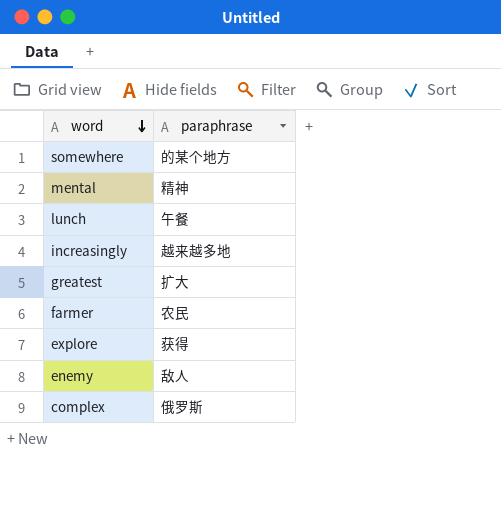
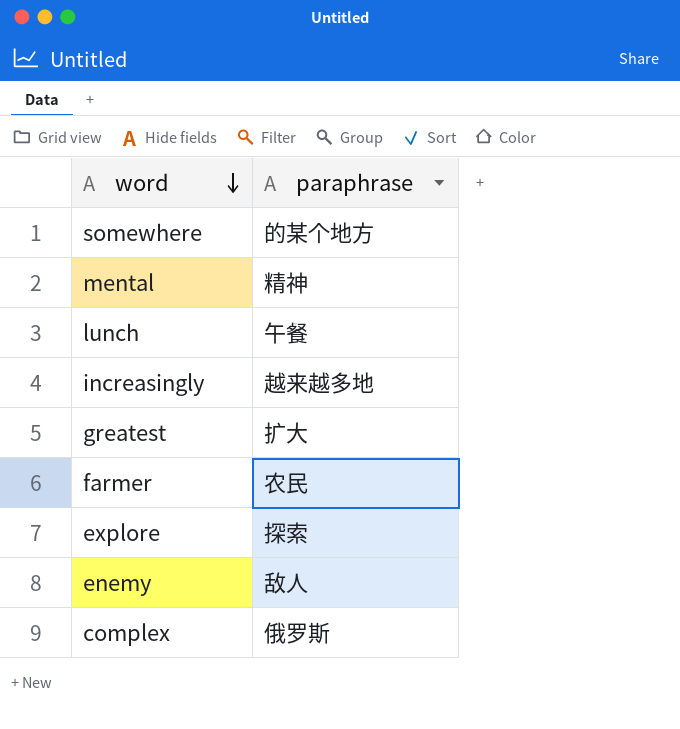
explore | paraphrase: 获得 -> 探索

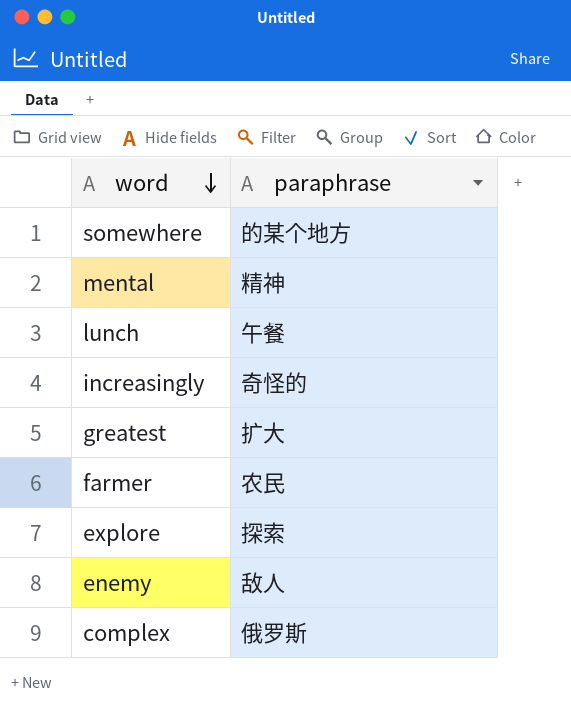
increasingly | paraphrase: 越来越多地 -> 奇怪的

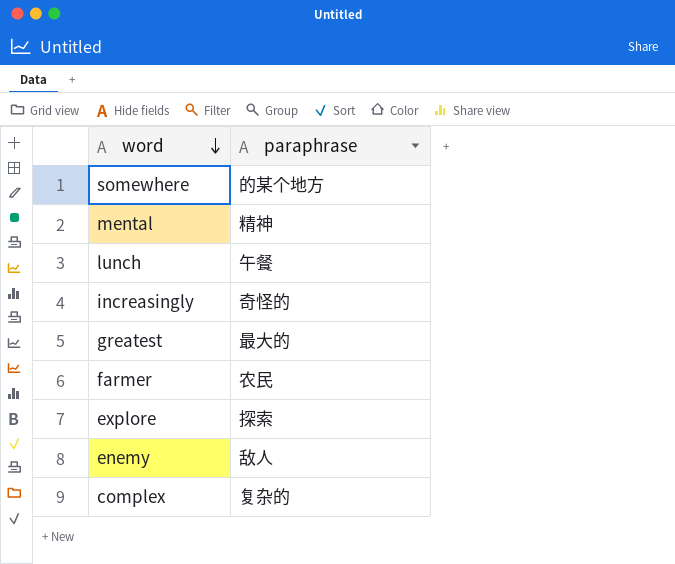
greatest | paraphrase: 扩大 -> 最大的
complex | paraphrase: 俄罗斯 -> 复杂的

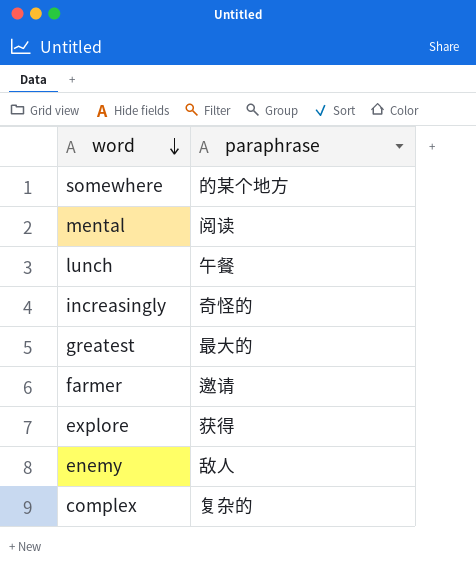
mental | paraphrase: 精神 -> 阅读
farmer | paraphrase: 农民 -> 邀请
explore | paraphrase: 探索 -> 获得

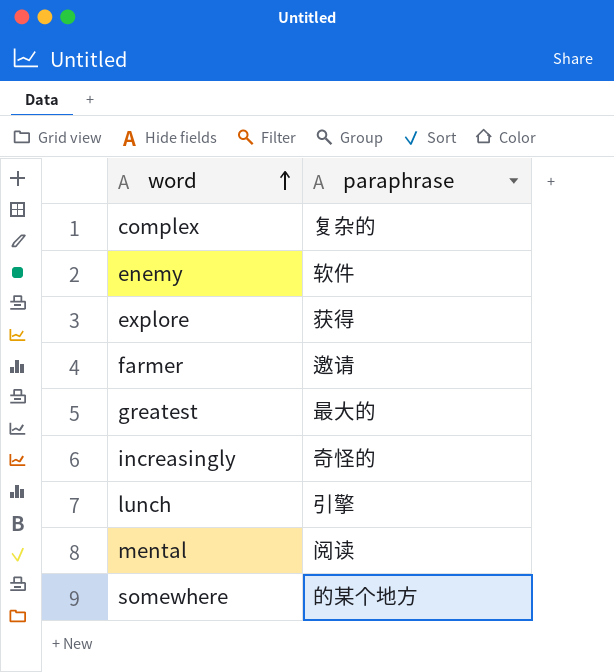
row order: word descending -> word ascending
enemy | paraphrase: 敌人 -> 软件
lunch | paraphrase: 午餐 -> 引擎

